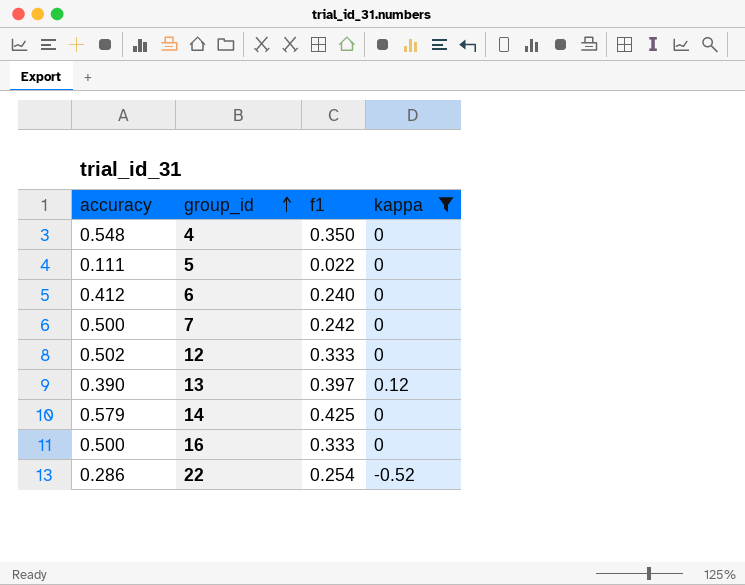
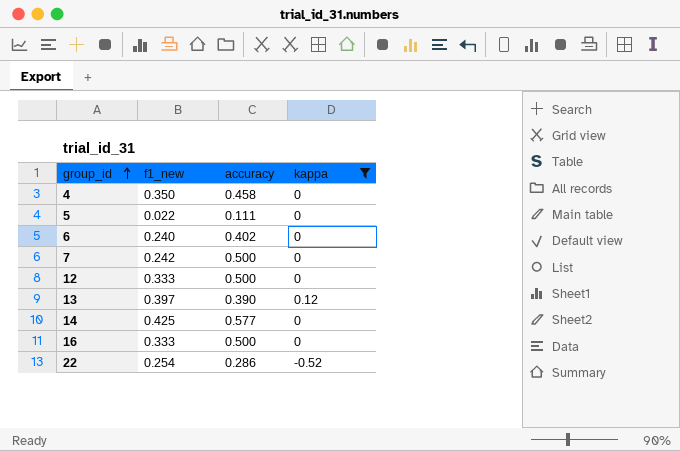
column name: f1 -> f1_new
column accuracy | position: 1 -> 3
4 | accuracy: 0.548 -> 0.458
6 | accuracy: 0.412 -> 0.402
12 | accuracy: 0.502 -> 0.500
14 | accuracy: 0.579 -> 0.577

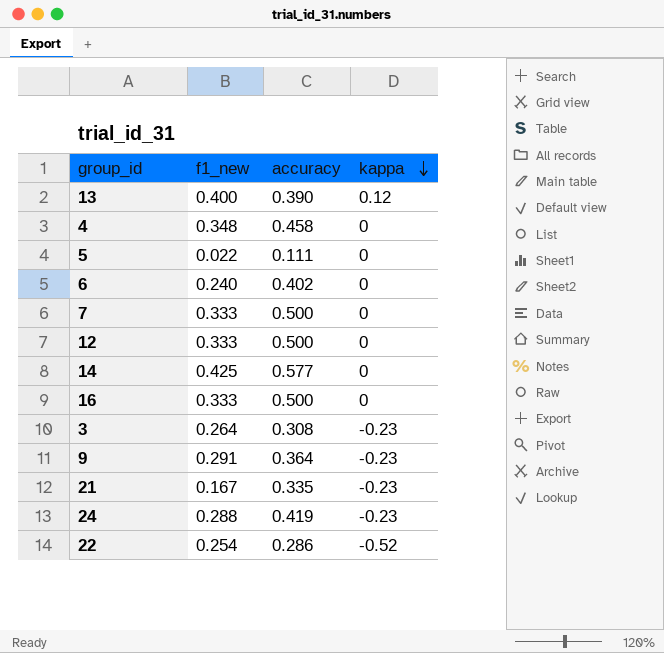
filter: kappa != -0.23 -> none
row order: group_id ascending -> kappa descending
13 | f1_new: 0.397 -> 0.400
4 | f1_new: 0.350 -> 0.348
7 | f1_new: 0.242 -> 0.333

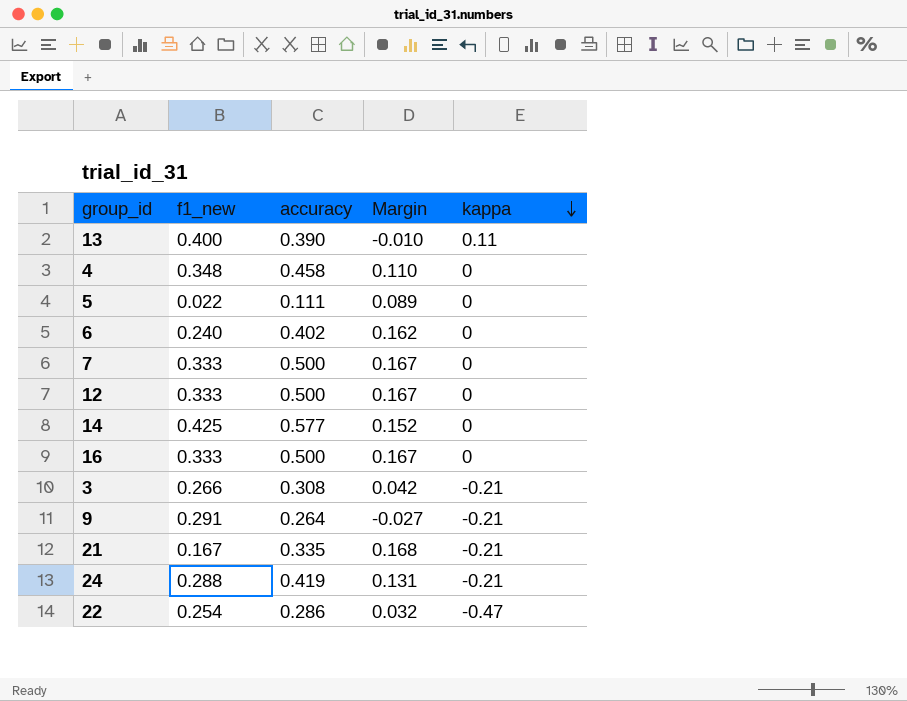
column Margin | formula: none -> [accuracy] - [f1_new]
13 | kappa: 0.12 -> 0.11
3 | f1_new: 0.264 -> 0.266
3 | kappa: -0.23 -> -0.21
9 | accuracy: 0.364 -> 0.264
9 | kappa: -0.23 -> -0.21
21 | kappa: -0.23 -> -0.21
24 | kappa: -0.23 -> -0.21
22 | kappa: -0.52 -> -0.47

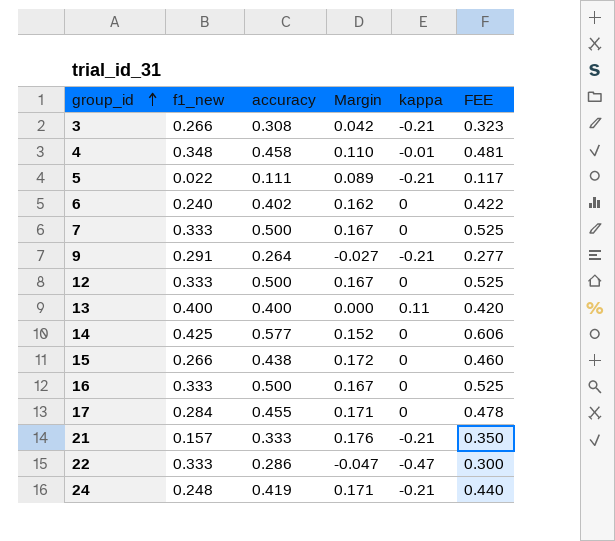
row order: kappa descending -> group_id ascending
column FEE | formula: none -> [accuracy] * 1.05
4 | kappa: 0 -> -0.01
5 | kappa: 0 -> -0.21
13 | accuracy: 0.390 -> 0.400
13 | Margin: -0.010 -> 0.000
row 15: none -> 0.266 | 0.438 | 0.172 | 0 | 0.460
row 17: none -> 0.284 | 0.455 | 0.171 | 0 | 0.478
21 | f1_new: 0.167 -> 0.157
21 | accuracy: 0.335 -> 0.333
21 | Margin: 0.168 -> 0.176
22 | f1_new: 0.254 -> 0.333
22 | Margin: 0.032 -> -0.047
24 | f1_new: 0.288 -> 0.248
24 | Margin: 0.131 -> 0.171

